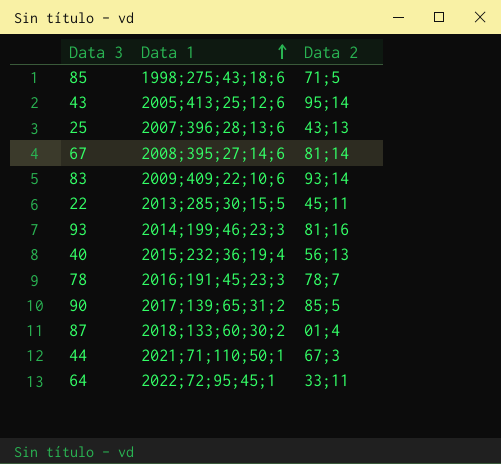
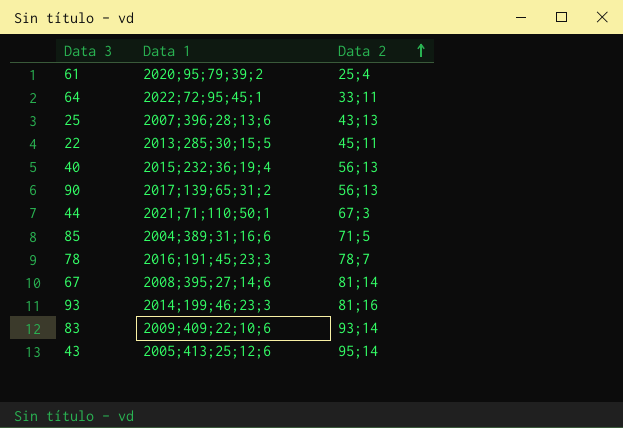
row order: Data 1 ascending -> Data 2 ascending
row 87: 2018;133;60;30;2 | 01;4 -> none
row 61: none -> 2020;95;79;39;2 | 25;4
90 | Data 2: 85;5 -> 56;13
85 | Data 1: 1998;275;43;18;6 -> 2004;389;31;16;6

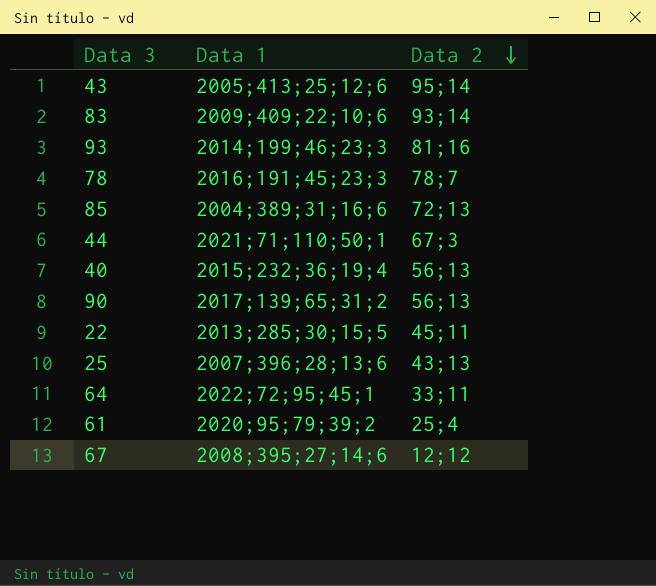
row order: Data 2 ascending -> Data 2 descending
85 | Data 2: 71;5 -> 72;13
67 | Data 2: 81;14 -> 12;12

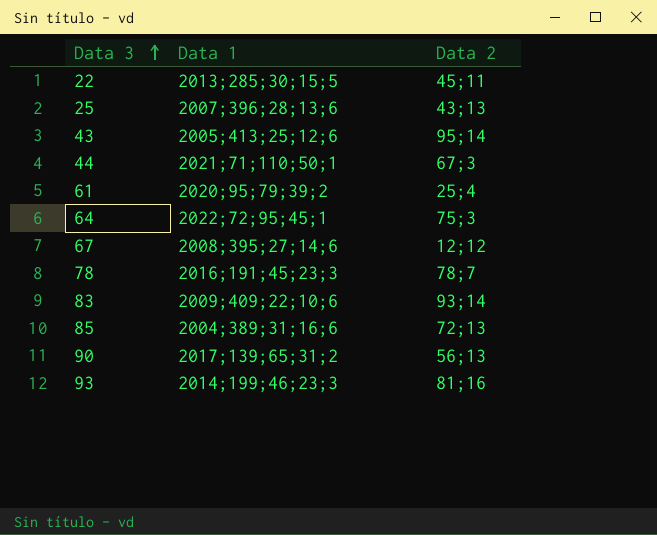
row order: Data 2 descending -> Data 3 ascending
row 40: 2015;232;36;19;4 | 56;13 -> none
64 | Data 2: 33;11 -> 75;3

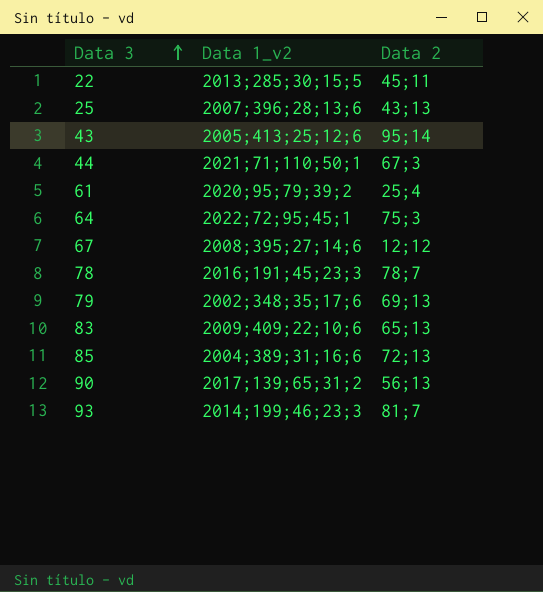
column name: Data 1 -> Data 1_v2
row 79: none -> 2002;348;35;17;6 | 69;13
83 | Data 2: 93;14 -> 65;13
93 | Data 2: 81;16 -> 81;7

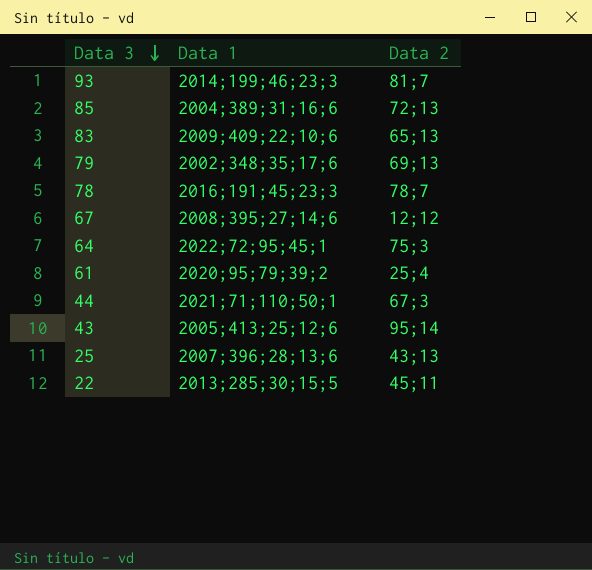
row order: Data 3 ascending -> Data 3 descending
column name: Data 1_v2 -> Data 1
row 90: 2017;139;65;31;2 | 56;13 -> none

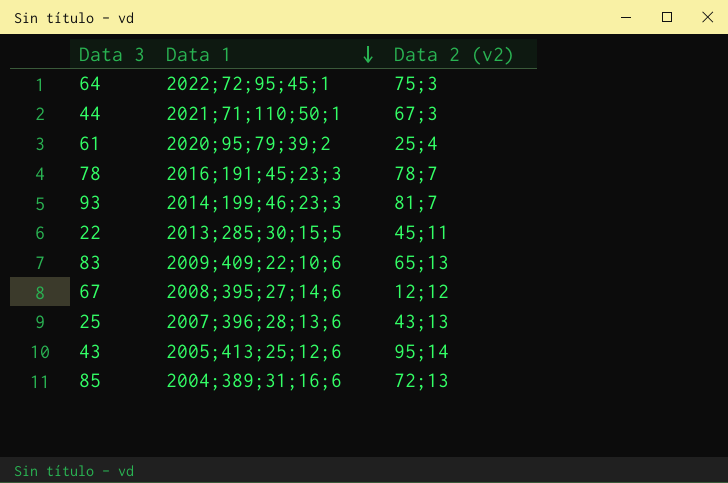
row order: Data 3 descending -> Data 1 descending
column name: Data 2 -> Data 2 (v2)
row 79: 2002;348;35;17;6 | 69;13 -> none

